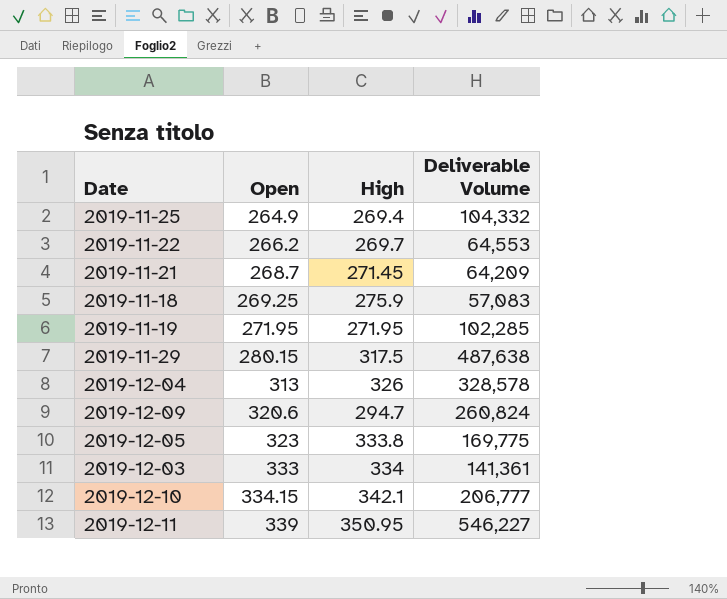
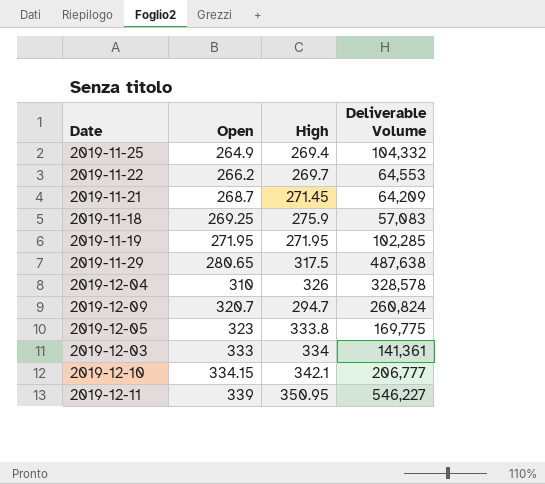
2019-11-29 | Open: 280.15 -> 280.65
2019-12-04 | Open: 313 -> 310
2019-12-09 | Open: 320.6 -> 320.7

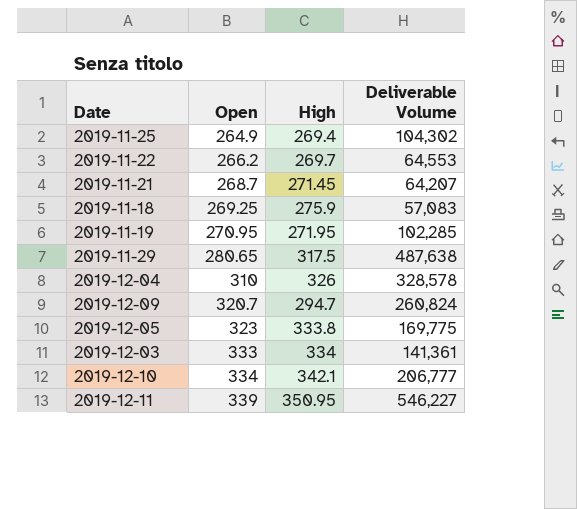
2019-11-25 | Deliverable Volume: 104,332 -> 104,302
2019-11-21 | Deliverable Volume: 64,209 -> 64,207
2019-11-19 | Open: 271.95 -> 270.95
2019-12-10 | Open: 334.15 -> 334

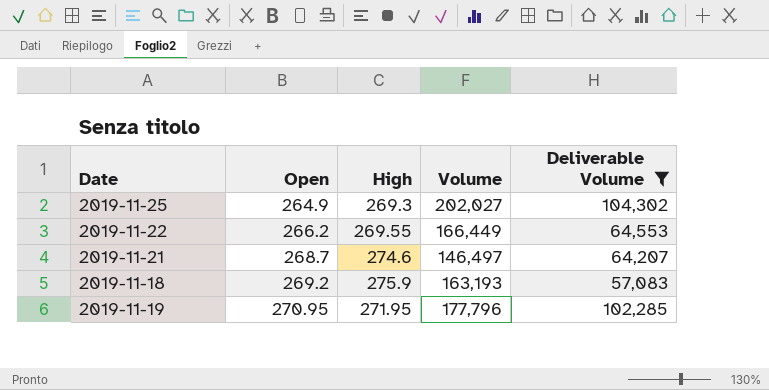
filter: none -> Deliverable Volume <= 104,302
column Volume | position: none -> 4
2019-11-25 | High: 269.4 -> 269.3
2019-11-22 | High: 269.7 -> 269.55
2019-11-21 | High: 271.45 -> 274.6
2019-11-18 | Open: 269.25 -> 269.2

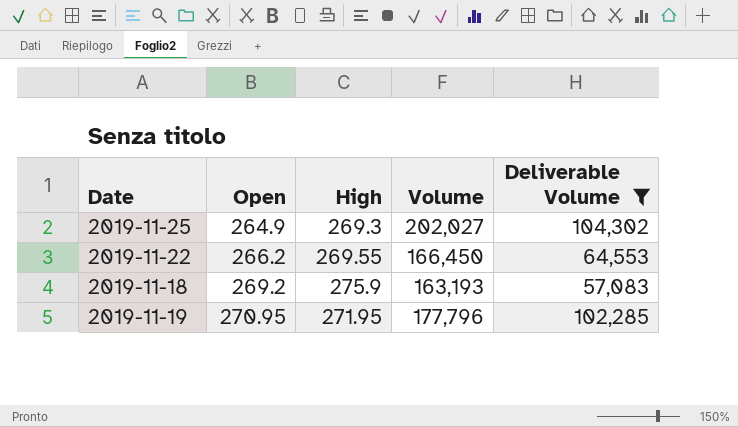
row 2019-11-21: 268.7 | 274.6 | 146,497 | 64,207 -> none
2019-11-22 | Volume: 166,449 -> 166,450

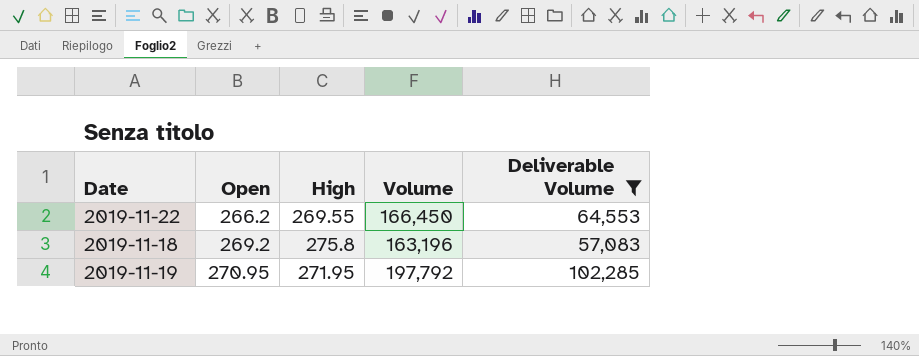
row 2019-11-25: 264.9 | 269.3 | 202,027 | 104,302 -> none
2019-11-18 | High: 275.9 -> 275.8
2019-11-18 | Volume: 163,193 -> 163,196
2019-11-19 | Volume: 177,796 -> 197,792

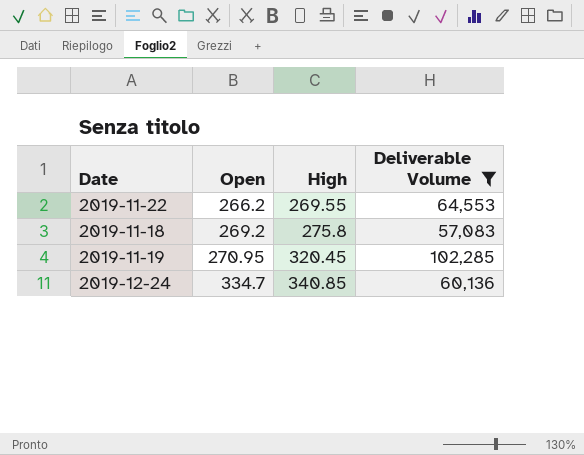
column Volume | position: 4 -> none
2019-11-19 | High: 271.95 -> 320.45
row 2019-12-24: none -> 334.7 | 340.85 | 60,136

